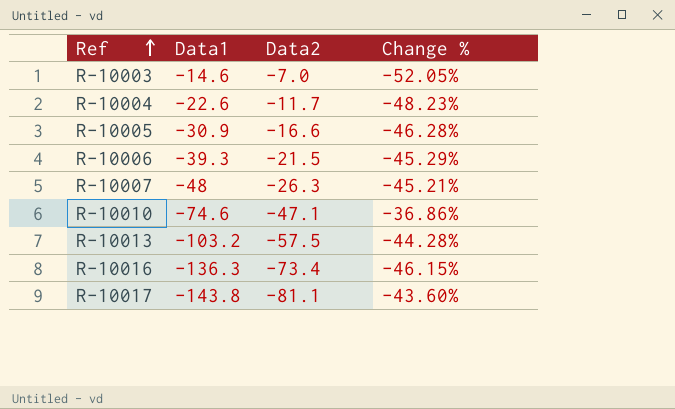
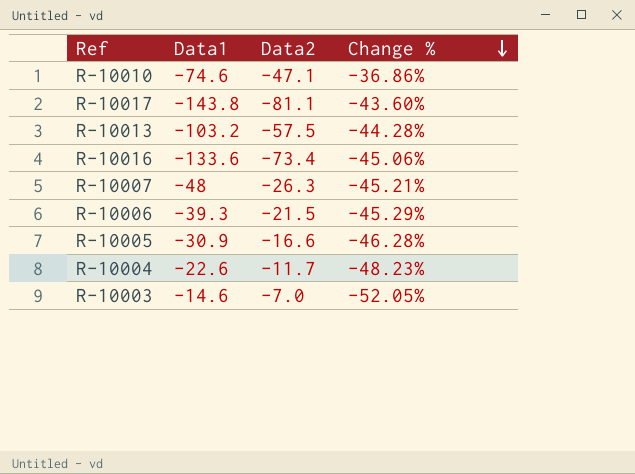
row order: Ref ascending -> Change % descending
R-10016 | Data1: -136.3 -> -133.6
R-10016 | Change %: -46.15% -> -45.06%

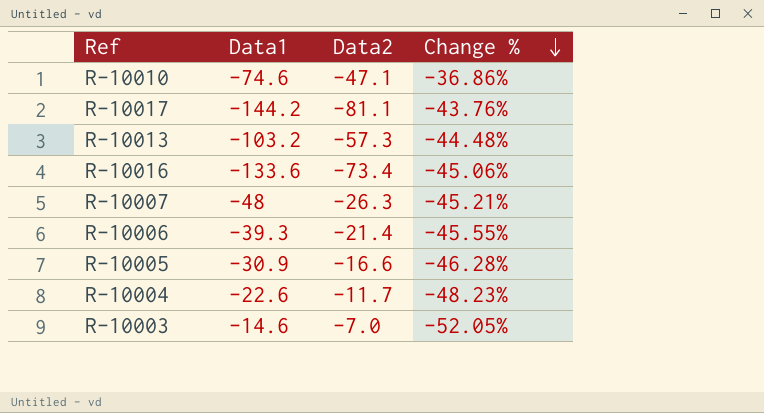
R-10017 | Data1: -143.8 -> -144.2
R-10017 | Change %: -43.60% -> -43.76%
R-10013 | Data2: -57.5 -> -57.3
R-10013 | Change %: -44.28% -> -44.48%
R-10006 | Data2: -21.5 -> -21.4
R-10006 | Change %: -45.29% -> -45.55%

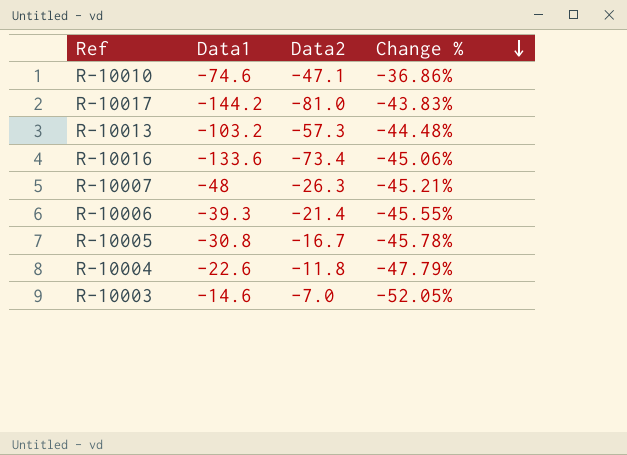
R-10017 | Data2: -81.1 -> -81.0
R-10017 | Change %: -43.76% -> -43.83%
R-10005 | Data1: -30.9 -> -30.8
R-10005 | Data2: -16.6 -> -16.7
R-10005 | Change %: -46.28% -> -45.78%
R-10004 | Data2: -11.7 -> -11.8
R-10004 | Change %: -48.23% -> -47.79%

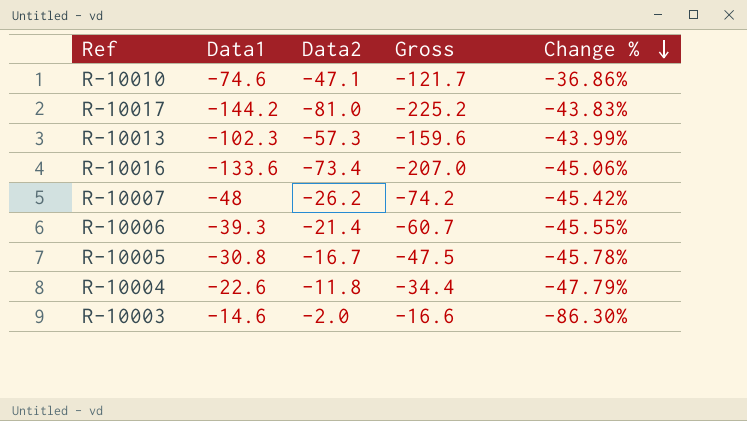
column Gross | formula: none -> [Data1] + [Data2]
R-10013 | Data1: -103.2 -> -102.3
R-10013 | Change %: -44.48% -> -43.99%
R-10007 | Data2: -26.3 -> -26.2
R-10007 | Change %: -45.21% -> -45.42%
R-10003 | Data2: -7.0 -> -2.0
R-10003 | Change %: -52.05% -> -86.30%

